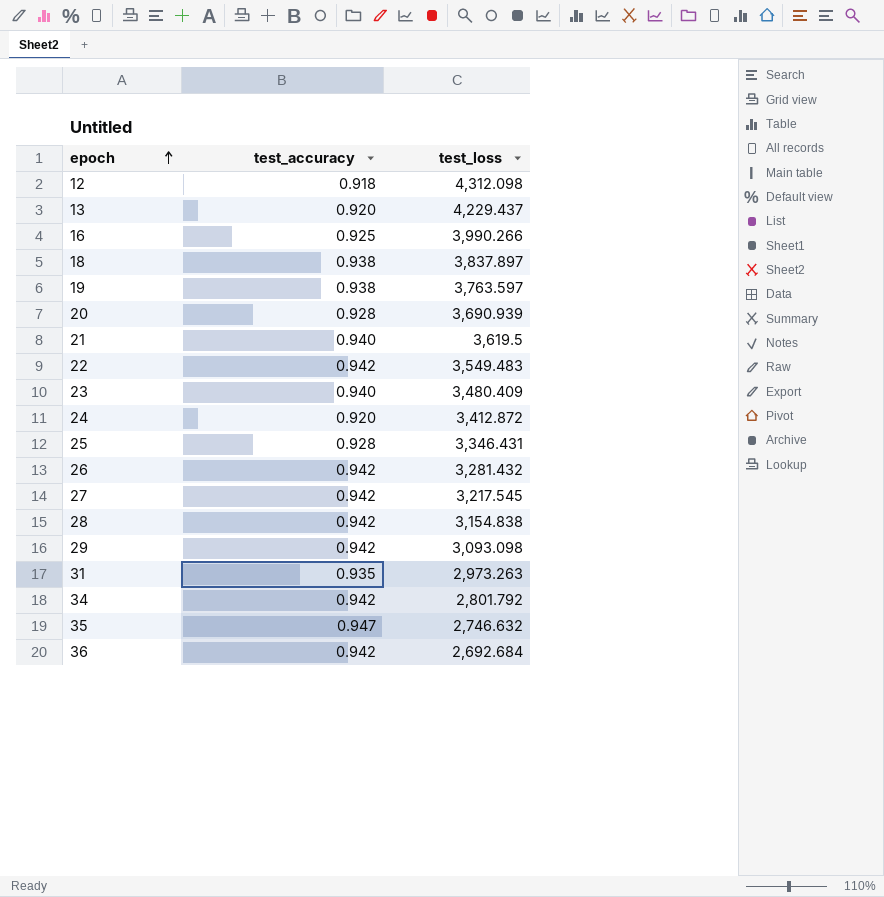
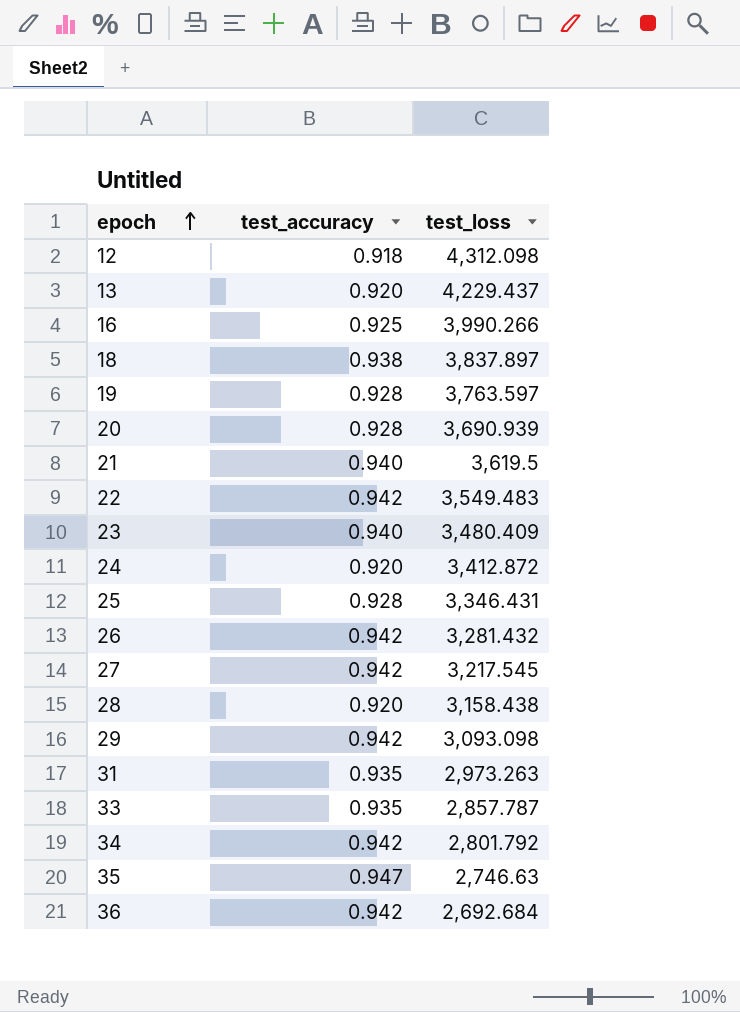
19 | test_accuracy: 0.938 -> 0.928
28 | test_accuracy: 0.942 -> 0.920
28 | test_loss: 3,154.838 -> 3,158.438
row 33: none -> 0.935 | 2,857.787
35 | test_loss: 2,746.632 -> 2,746.63

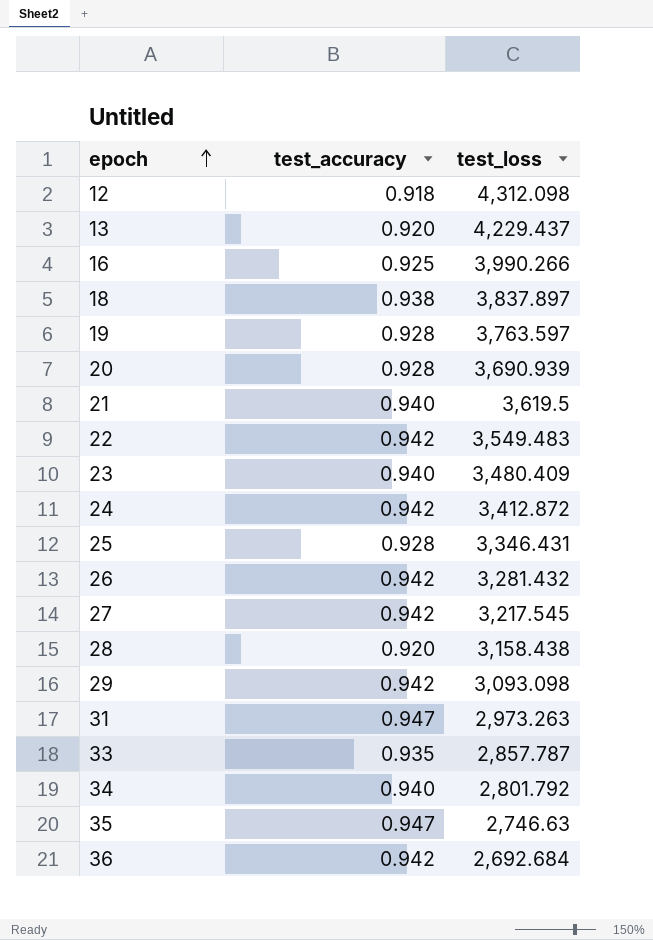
24 | test_accuracy: 0.920 -> 0.942
31 | test_accuracy: 0.935 -> 0.947
34 | test_accuracy: 0.942 -> 0.940

